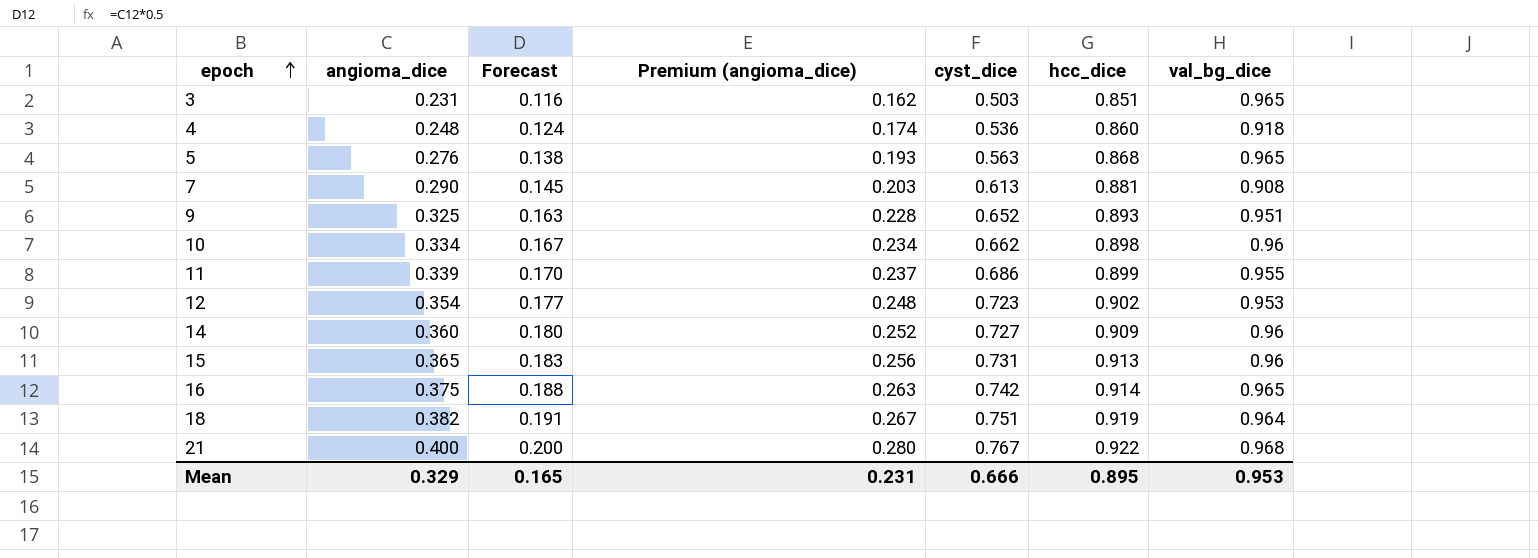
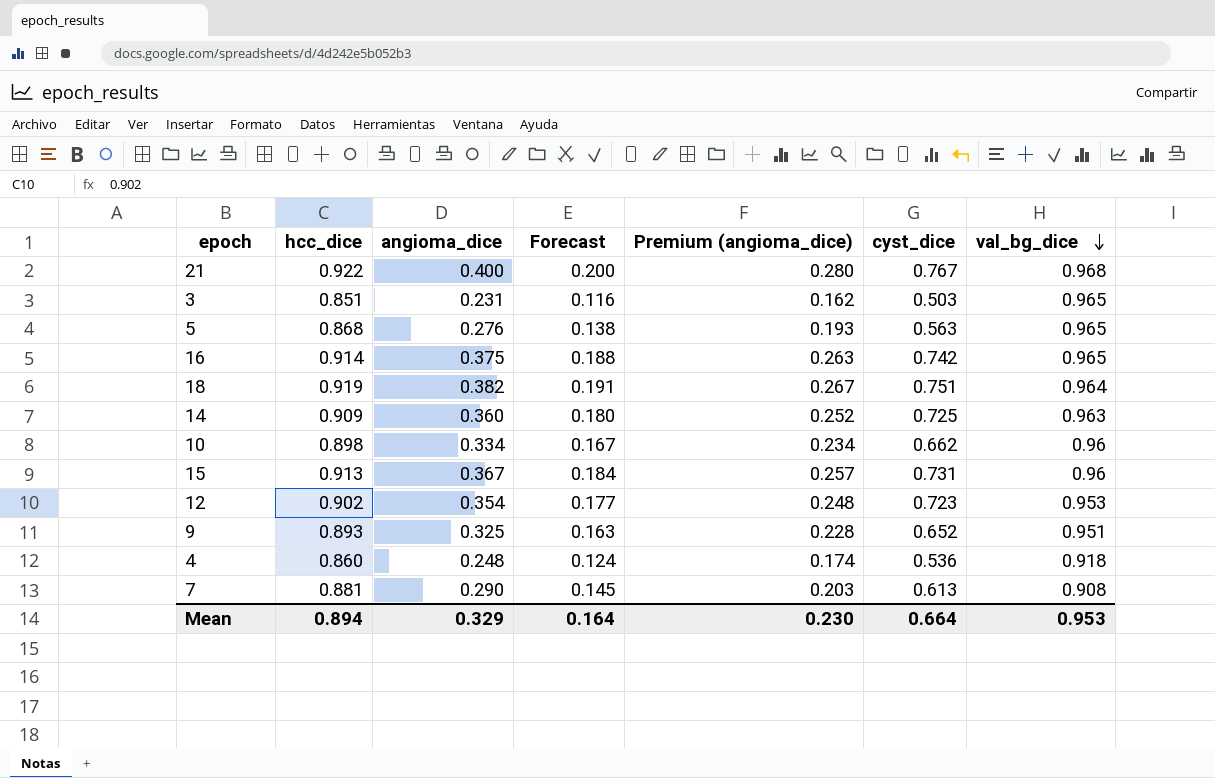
row order: epoch ascending -> val_bg_dice descending
column hcc_dice | position: 6 -> 2
row 11: 0.339 | 0.170 | 0.237 | 0.686 | 0.899 | 0.955 -> none
14 | cyst_dice: 0.727 -> 0.725
14 | val_bg_dice: 0.96 -> 0.963
15 | angioma_dice: 0.365 -> 0.367
15 | Forecast: 0.183 -> 0.184
15 | Premium (angioma_dice): 0.256 -> 0.257
Mean | hcc_dice: 0.895 -> 0.894
Mean | Forecast: 0.165 -> 0.164
Mean | Premium (angioma_dice): 0.231 -> 0.230
Mean | cyst_dice: 0.666 -> 0.664

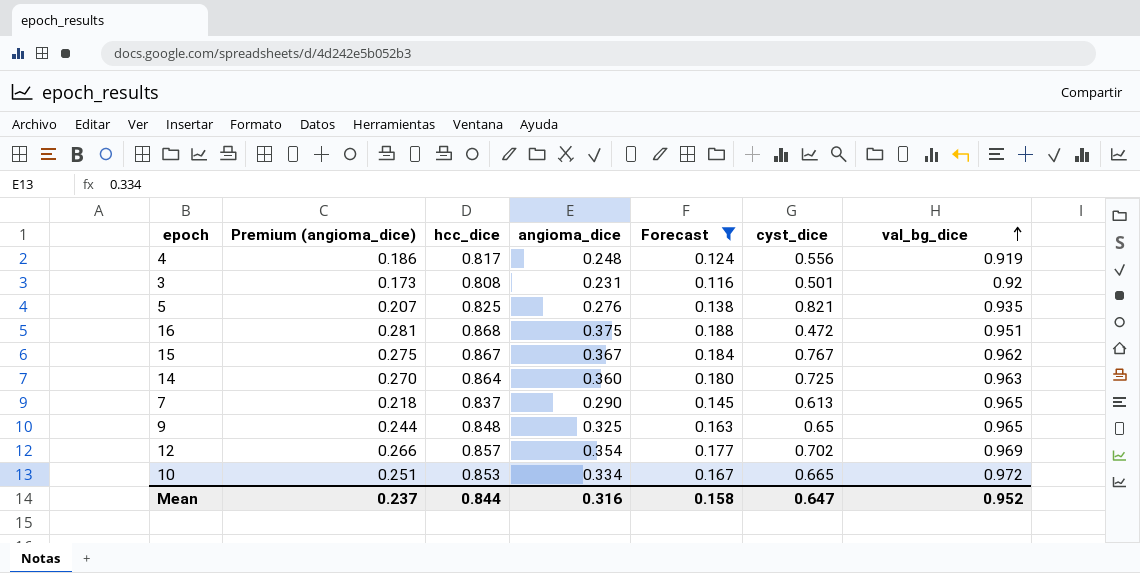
filter: none -> Forecast <= 0.188
row order: val_bg_dice descending -> val_bg_dice ascending
column Premium (angioma_dice) | formula: [angioma_dice] * 0.7 -> [angioma_dice] * 0.75
column Premium (angioma_dice) | position: 5 -> 2
4 | hcc_dice: 0.860 -> 0.817
4 | cyst_dice: 0.536 -> 0.556
4 | val_bg_dice: 0.918 -> 0.919
3 | hcc_dice: 0.851 -> 0.808
3 | cyst_dice: 0.503 -> 0.501
3 | val_bg_dice: 0.965 -> 0.92
5 | hcc_dice: 0.868 -> 0.825
5 | cyst_dice: 0.563 -> 0.821
5 | val_bg_dice: 0.965 -> 0.935
16 | hcc_dice: 0.914 -> 0.868
16 | cyst_dice: 0.742 -> 0.472
16 | val_bg_dice: 0.965 -> 0.951
15 | hcc_dice: 0.913 -> 0.867
15 | cyst_dice: 0.731 -> 0.767
15 | val_bg_dice: 0.96 -> 0.962
14 | hcc_dice: 0.909 -> 0.864
7 | hcc_dice: 0.881 -> 0.837
7 | val_bg_dice: 0.908 -> 0.965
9 | hcc_dice: 0.893 -> 0.848
9 | cyst_dice: 0.652 -> 0.65
9 | val_bg_dice: 0.951 -> 0.965
12 | hcc_dice: 0.902 -> 0.857
12 | cyst_dice: 0.723 -> 0.702
12 | val_bg_dice: 0.953 -> 0.969
10 | hcc_dice: 0.898 -> 0.853
10 | cyst_dice: 0.662 -> 0.665
10 | val_bg_dice: 0.96 -> 0.972
Mean | Premium (angioma_dice): 0.230 -> 0.237
Mean | hcc_dice: 0.894 -> 0.844
Mean | angioma_dice: 0.329 -> 0.316
Mean | Forecast: 0.164 -> 0.158
Mean | cyst_dice: 0.664 -> 0.647
Mean | val_bg_dice: 0.953 -> 0.952

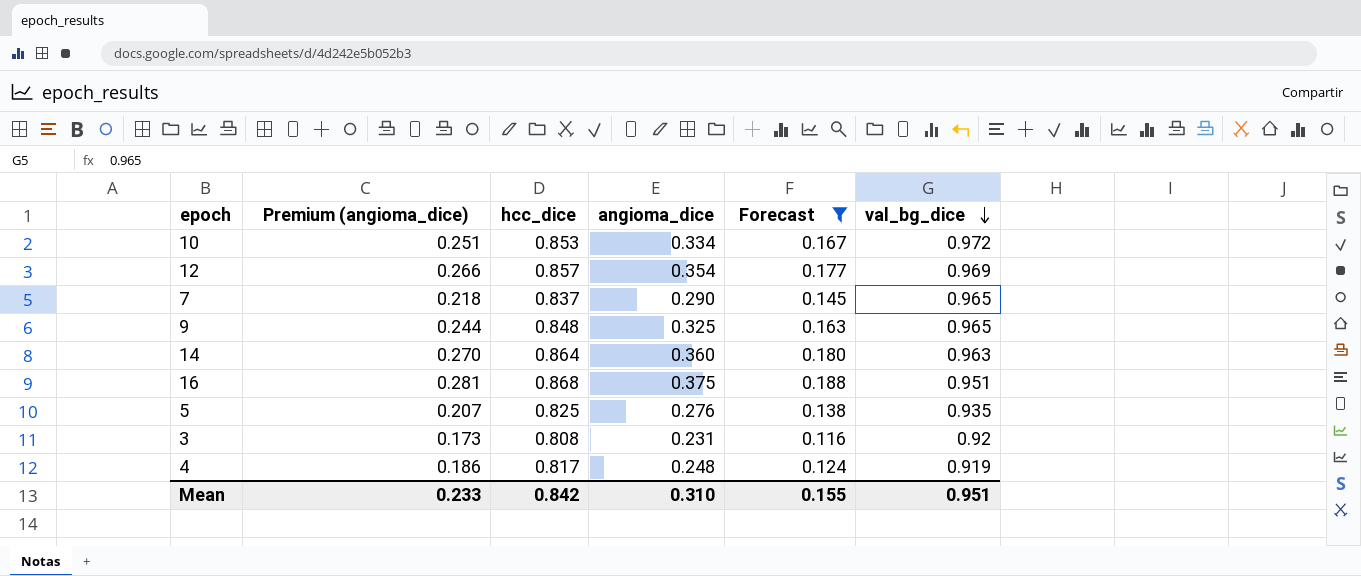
row order: val_bg_dice ascending -> val_bg_dice descending
column cyst_dice | position: 6 -> none
row 15: 0.275 | 0.867 | 0.367 | 0.184 | 0.767 | 0.962 -> none
Mean | Premium (angioma_dice): 0.237 -> 0.233
Mean | hcc_dice: 0.844 -> 0.842
Mean | angioma_dice: 0.316 -> 0.310
Mean | Forecast: 0.158 -> 0.155
Mean | val_bg_dice: 0.952 -> 0.951

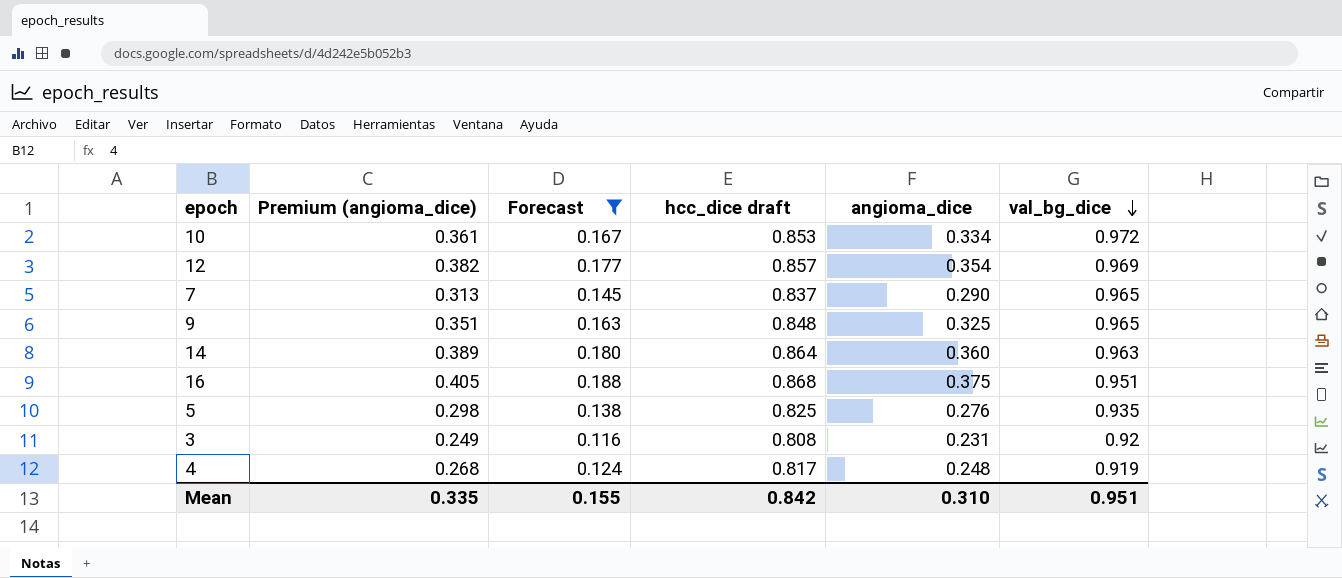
column Premium (angioma_dice) | formula: [angioma_dice] * 0.75 -> [angioma_dice] * 1.08
column Forecast | position: 5 -> 3
column name: hcc_dice -> hcc_dice draft
Mean | Premium (angioma_dice): 0.233 -> 0.335

